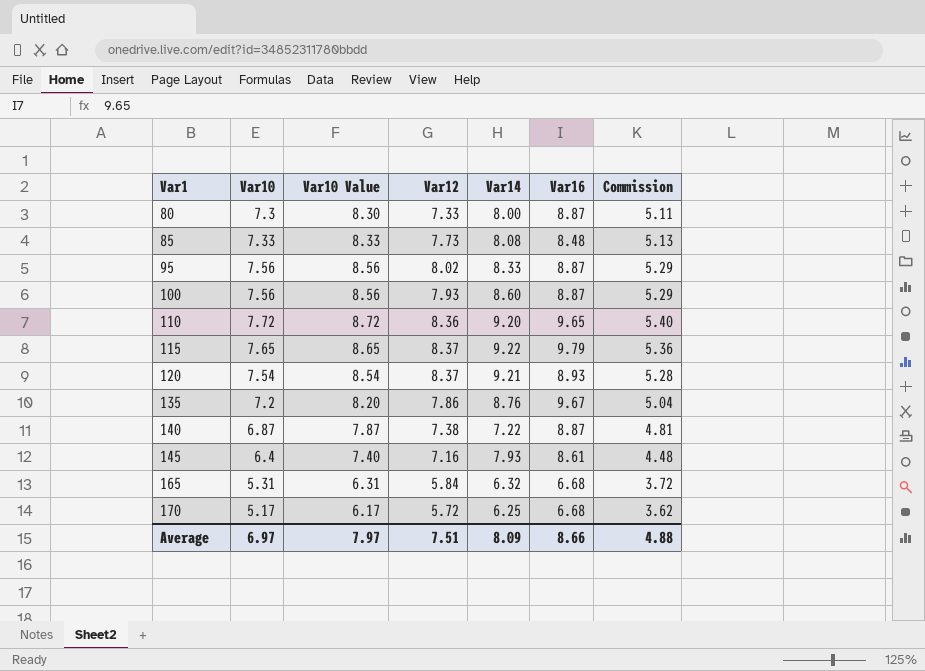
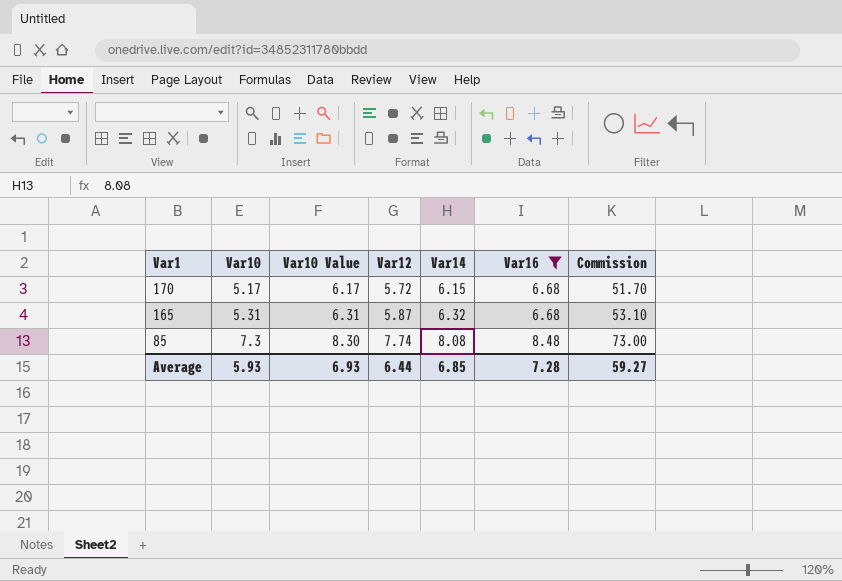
filter: none -> Var16 <= 8.48
row order: Var1 ascending -> Var1 descending
column Commission | formula: [Var10] * 0.7 -> [Var10] * 10
170 | Var14: 6.25 -> 6.15
165 | Var12: 5.84 -> 5.87
85 | Var10: 7.33 -> 7.3
85 | Var10 Value: 8.33 -> 8.30
85 | Var12: 7.73 -> 7.74
Average | Var10: 6.97 -> 5.93
Average | Var10 Value: 7.97 -> 6.93
Average | Var12: 7.51 -> 6.44
Average | Var14: 8.09 -> 6.85
Average | Var16: 8.66 -> 7.28
Average | Commission: 4.88 -> 59.27

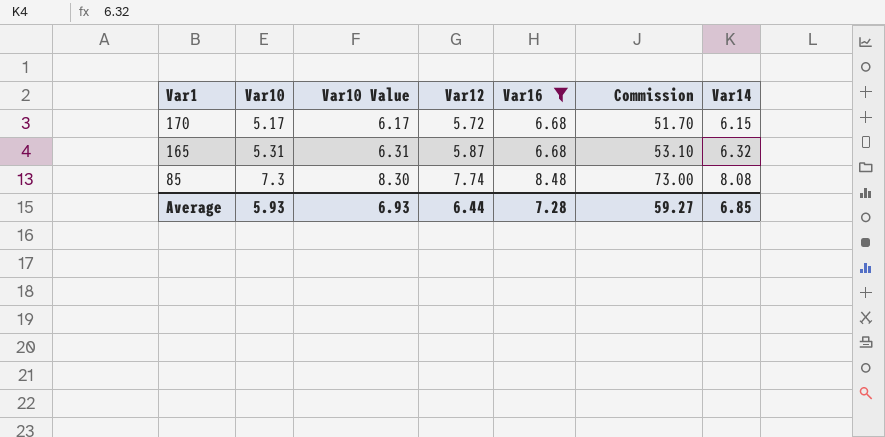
column Var14 | position: 5 -> 7

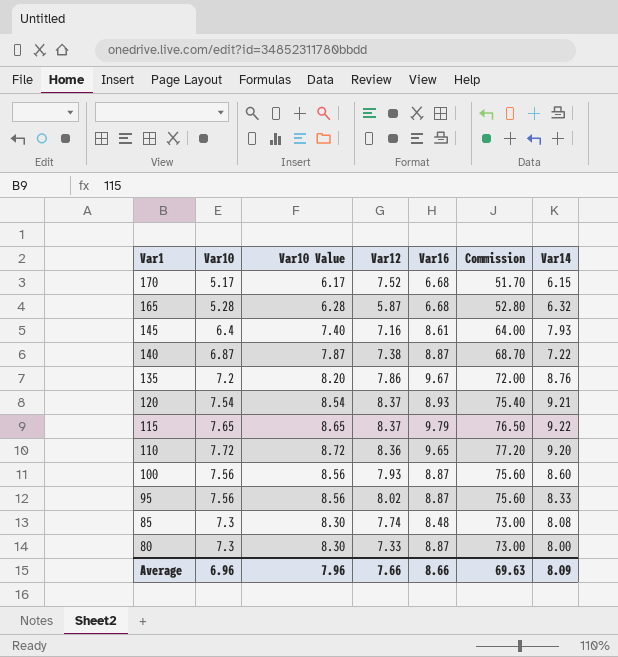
filter: Var16 <= 8.48 -> none
170 | Var12: 5.72 -> 7.52
165 | Var10: 5.31 -> 5.28
165 | Var10 Value: 6.31 -> 6.28
165 | Commission: 53.10 -> 52.80
Average | Var10: 5.93 -> 6.96
Average | Var10 Value: 6.93 -> 7.96
Average | Var12: 6.44 -> 7.66
Average | Var16: 7.28 -> 8.66
Average | Commission: 59.27 -> 69.63
Average | Var14: 6.85 -> 8.09

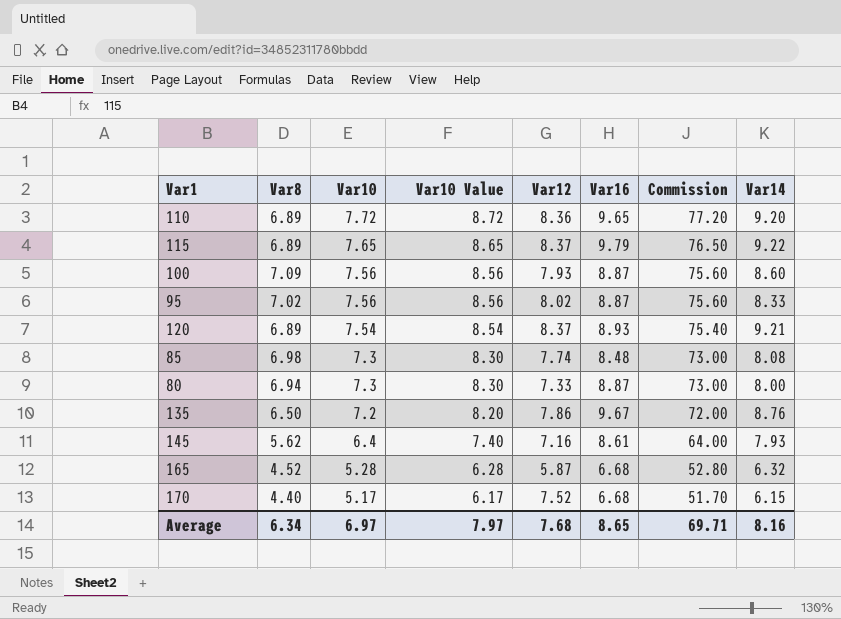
row order: Var1 descending -> Var10 descending
column Var8 | position: none -> 2
row 140: 6.87 | 7.87 | 7.38 | 8.87 | 68.70 | 7.22 -> none
Average | Var10: 6.96 -> 6.97
Average | Var10 Value: 7.96 -> 7.97
Average | Var12: 7.66 -> 7.68
Average | Var16: 8.66 -> 8.65
Average | Commission: 69.63 -> 69.71
Average | Var14: 8.09 -> 8.16

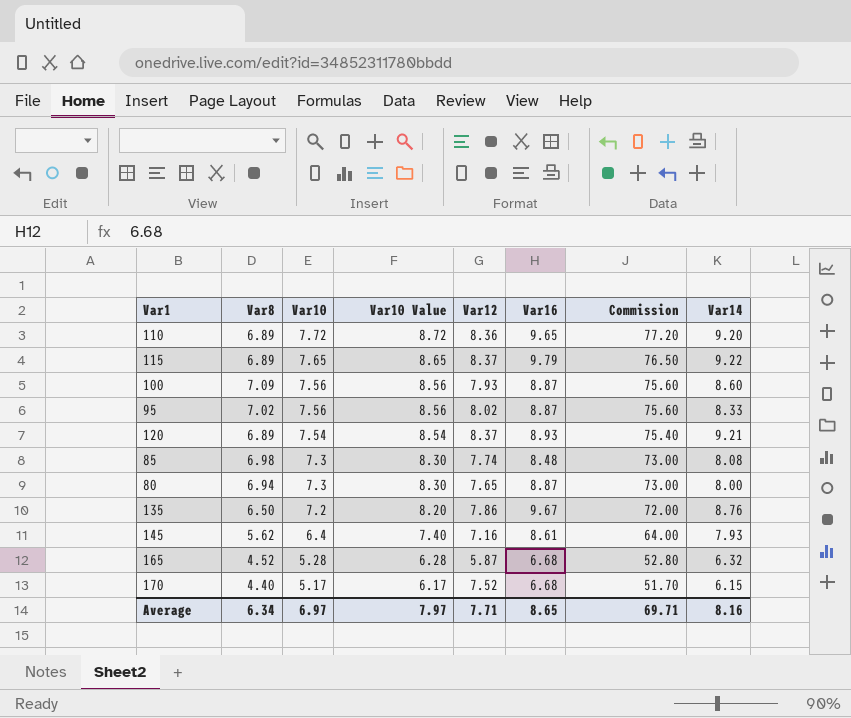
80 | Var12: 7.33 -> 7.65
Average | Var12: 7.68 -> 7.71

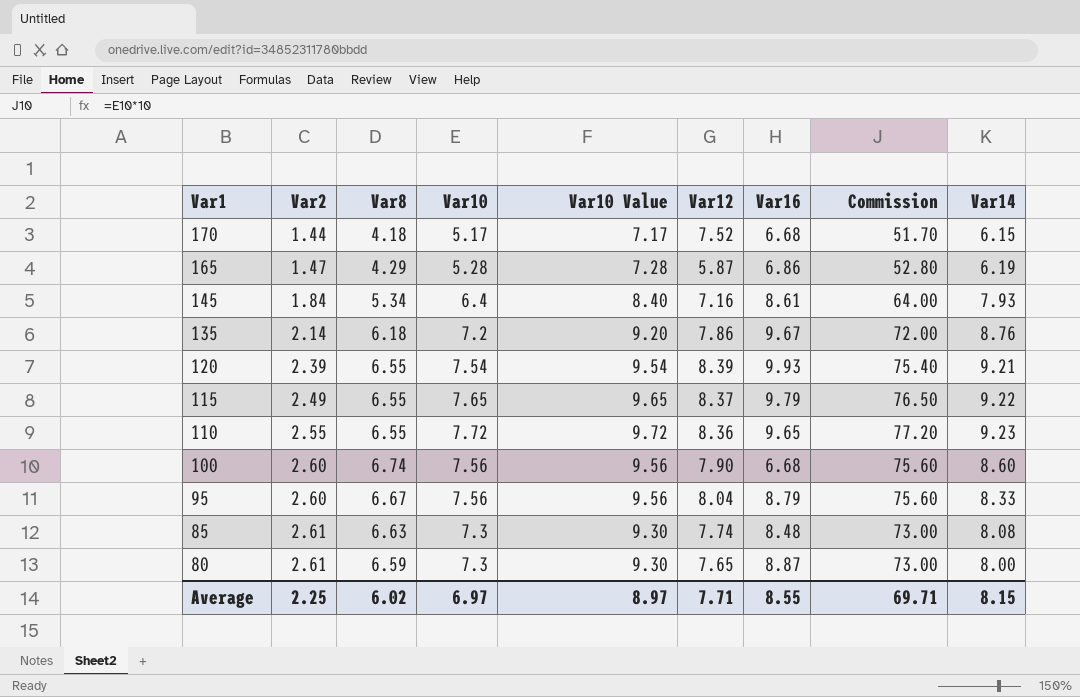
row order: Var10 descending -> Var1 descending
column Var2 | position: none -> 2
column Var10 Value | formula: [Var10] + 1 -> [Var10] + 2
170 | Var8: 4.40 -> 4.18
165 | Var8: 4.52 -> 4.29
165 | Var16: 6.68 -> 6.86
165 | Var14: 6.32 -> 6.19
145 | Var8: 5.62 -> 5.34
135 | Var8: 6.50 -> 6.18
120 | Var8: 6.89 -> 6.55
120 | Var12: 8.37 -> 8.39
120 | Var16: 8.93 -> 9.93
115 | Var8: 6.89 -> 6.55
110 | Var8: 6.89 -> 6.55
110 | Var14: 9.20 -> 9.23
100 | Var8: 7.09 -> 6.74
100 | Var12: 7.93 -> 7.90
100 | Var16: 8.87 -> 6.68
95 | Var8: 7.02 -> 6.67
95 | Var12: 8.02 -> 8.04
95 | Var16: 8.87 -> 8.79
85 | Var8: 6.98 -> 6.63
80 | Var8: 6.94 -> 6.59
Average | Var8: 6.34 -> 6.02
Average | Var10 Value: 7.97 -> 8.97
Average | Var16: 8.65 -> 8.55
Average | Var14: 8.16 -> 8.15

